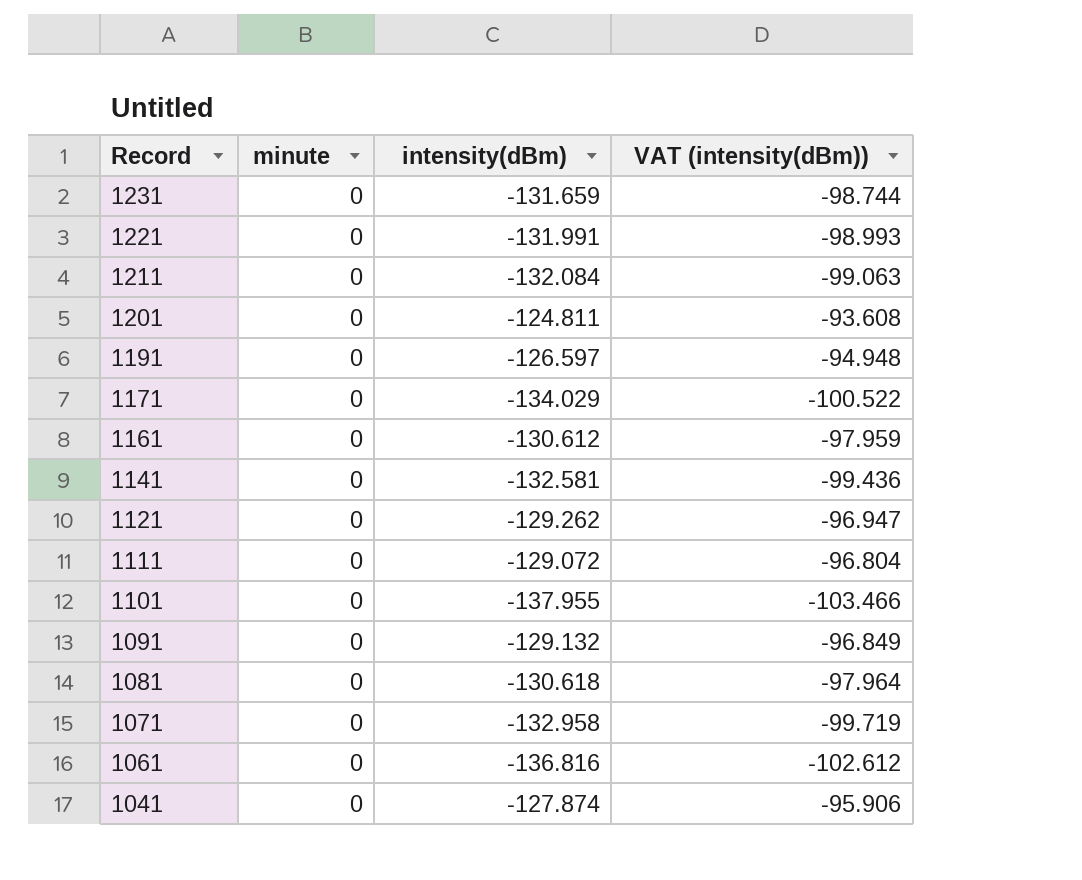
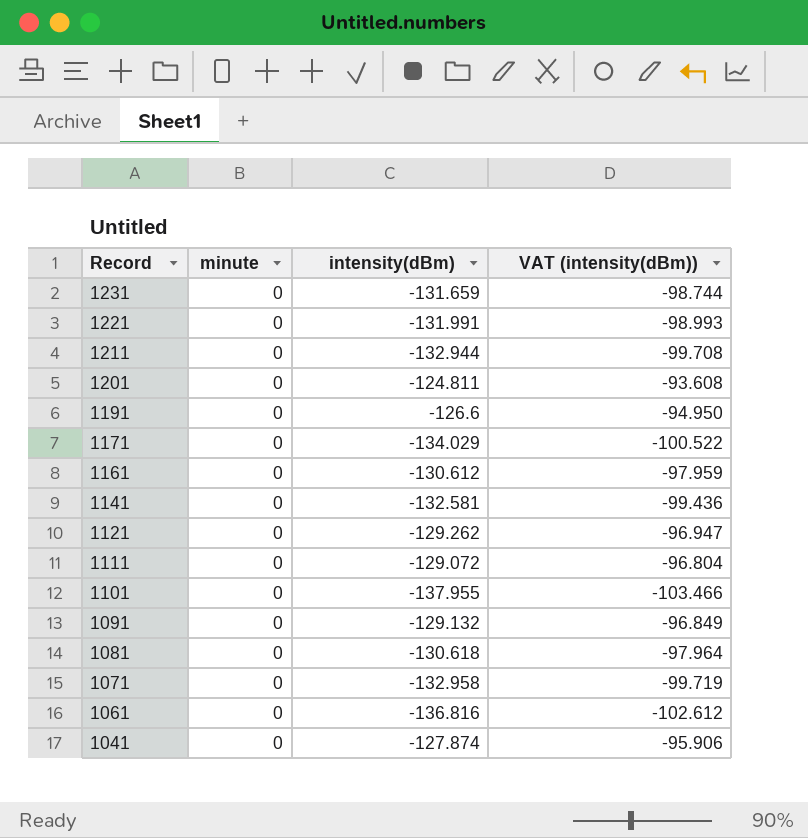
1211 | intensity(dBm): -132.084 -> -132.944
1211 | VAT (intensity(dBm)): -99.063 -> -99.708
1191 | intensity(dBm): -126.597 -> -126.6
1191 | VAT (intensity(dBm)): -94.948 -> -94.950

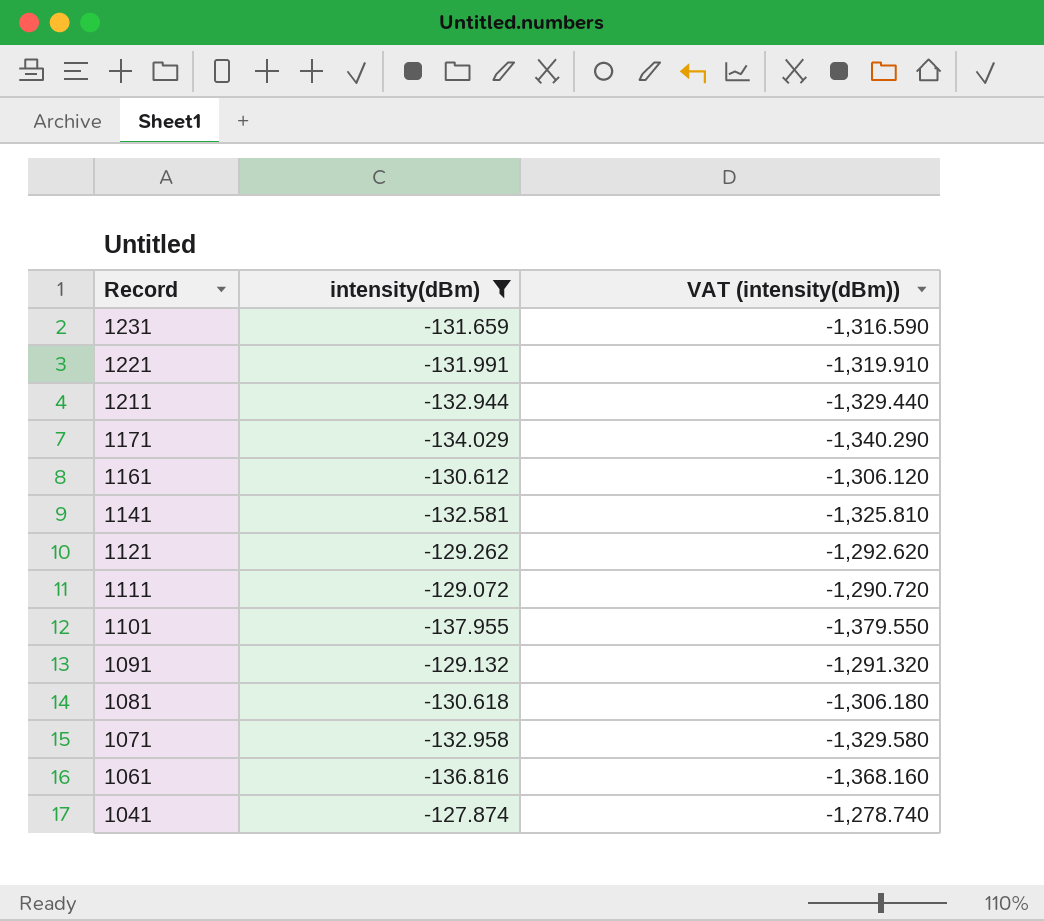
filter: none -> intensity(dBm) <= -127.874
column minute | position: 2 -> none
column VAT (intensity(dBm)) | formula: [intensity(dBm)] * 0.75 -> [intensity(dBm)] * 10

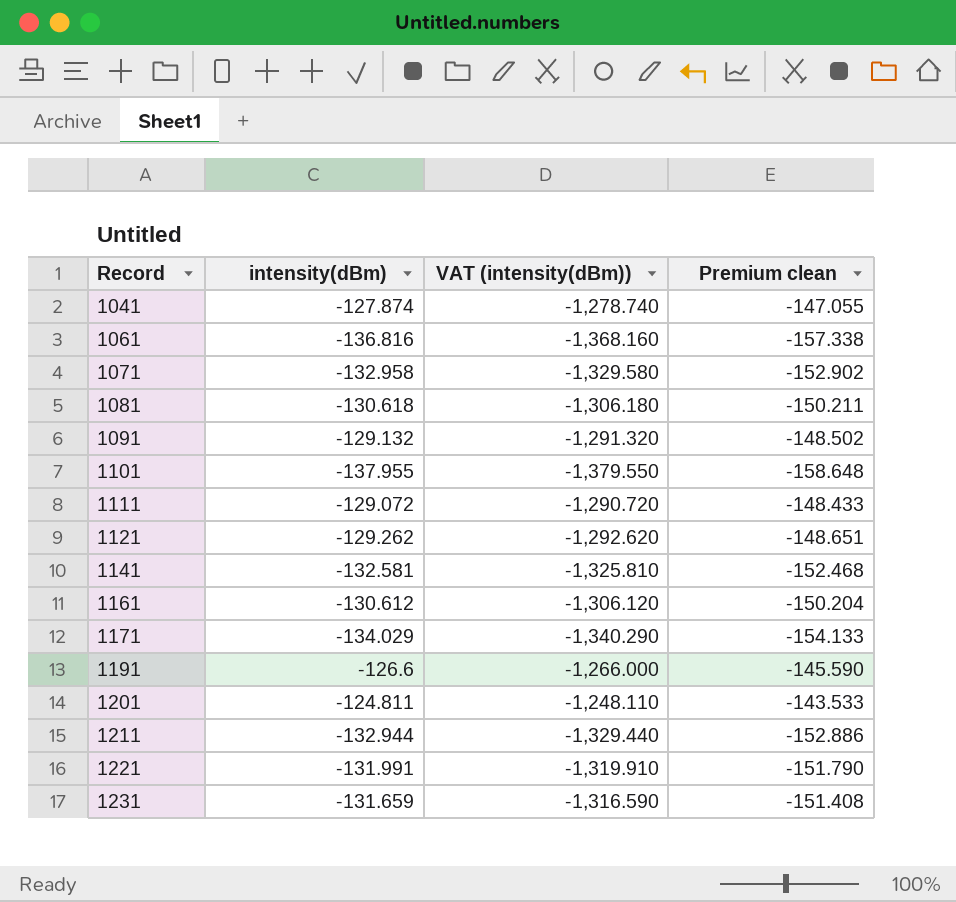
filter: intensity(dBm) <= -127.874 -> none
row order: Record descending -> Record ascending
column Premium clean | formula: none -> [intensity(dBm)] * 1.15

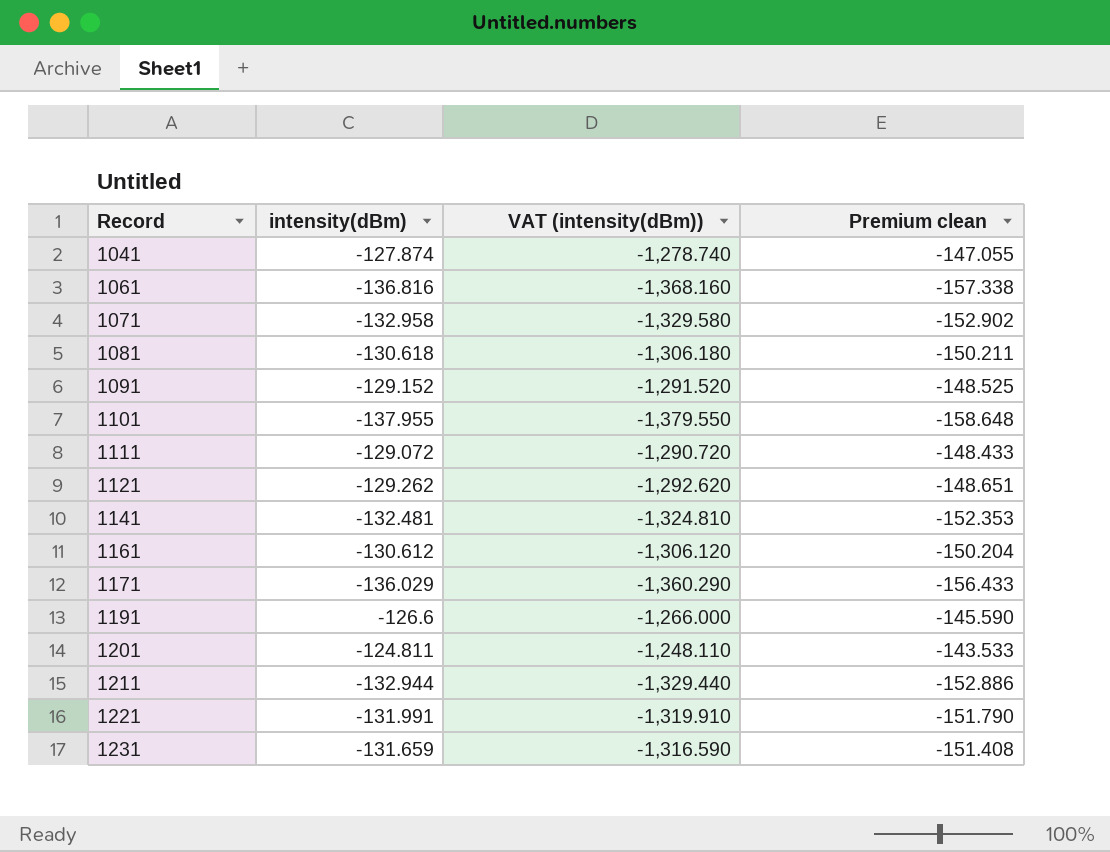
1091 | intensity(dBm): -129.132 -> -129.152
1091 | VAT (intensity(dBm)): -1,291.320 -> -1,291.520
1091 | Premium clean: -148.502 -> -148.525
1141 | intensity(dBm): -132.581 -> -132.481
1141 | VAT (intensity(dBm)): -1,325.810 -> -1,324.810
1141 | Premium clean: -152.468 -> -152.353
1171 | intensity(dBm): -134.029 -> -136.029
1171 | VAT (intensity(dBm)): -1,340.290 -> -1,360.290
1171 | Premium clean: -154.133 -> -156.433

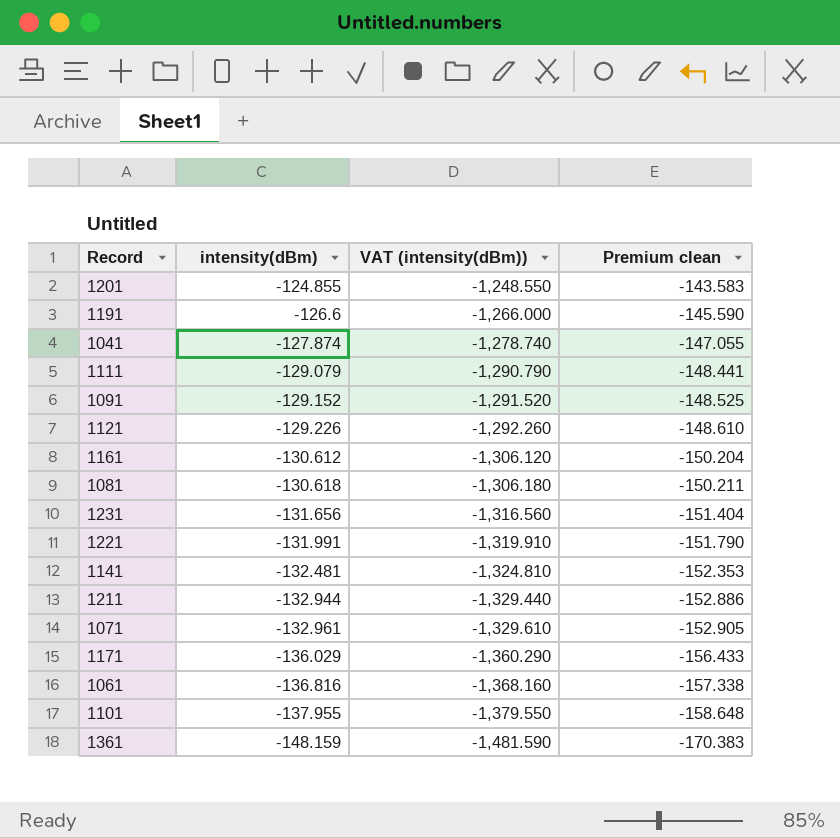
row order: Record ascending -> intensity(dBm) descending
1201 | intensity(dBm): -124.811 -> -124.855
1201 | VAT (intensity(dBm)): -1,248.110 -> -1,248.550
1201 | Premium clean: -143.533 -> -143.583
1111 | intensity(dBm): -129.072 -> -129.079
1111 | VAT (intensity(dBm)): -1,290.720 -> -1,290.790
1111 | Premium clean: -148.433 -> -148.441
1121 | intensity(dBm): -129.262 -> -129.226
1121 | VAT (intensity(dBm)): -1,292.620 -> -1,292.260
1121 | Premium clean: -148.651 -> -148.610
1231 | intensity(dBm): -131.659 -> -131.656
1231 | VAT (intensity(dBm)): -1,316.590 -> -1,316.560
1231 | Premium clean: -151.408 -> -151.404
1071 | intensity(dBm): -132.958 -> -132.961
1071 | VAT (intensity(dBm)): -1,329.580 -> -1,329.610
1071 | Premium clean: -152.902 -> -152.905
row 1361: none -> -148.159 | -1,481.590 | -170.383

